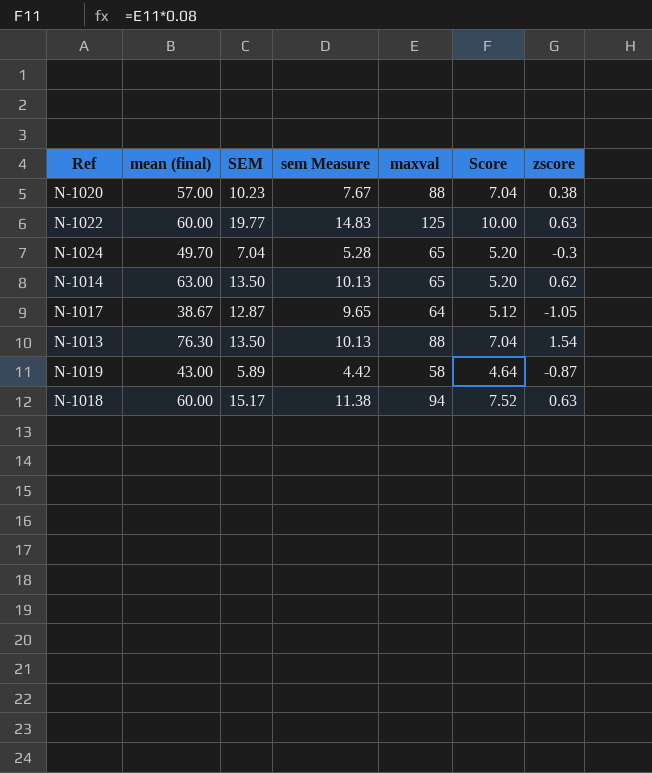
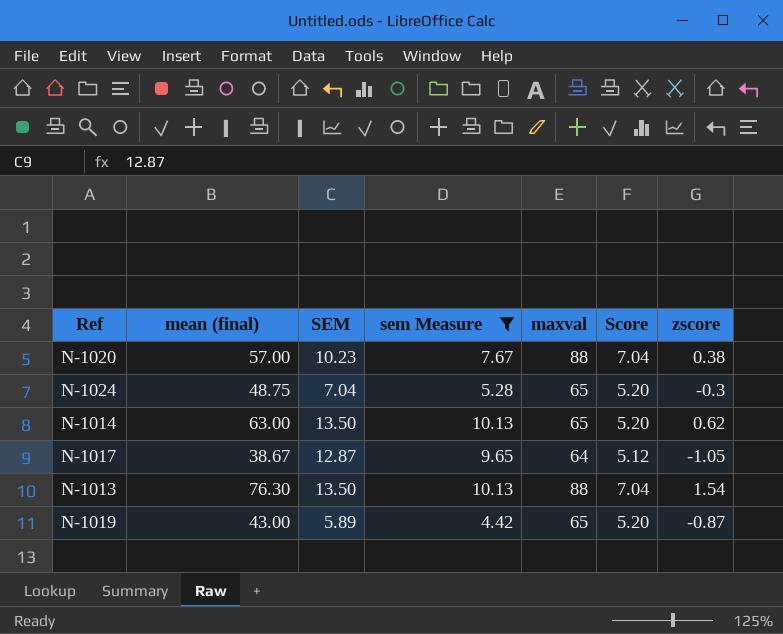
filter: none -> sem Measure <= 10.13
N-1024 | mean (final): 49.70 -> 48.75
N-1019 | maxval: 58 -> 65
N-1019 | Score: 4.64 -> 5.20

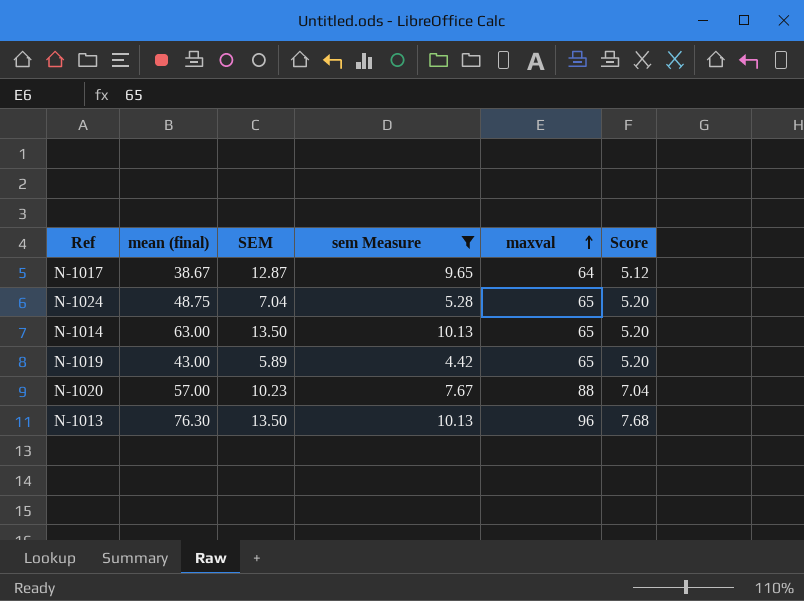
row order: none -> maxval ascending
column zscore | position: 7 -> none
N-1013 | maxval: 88 -> 96
N-1013 | Score: 7.04 -> 7.68

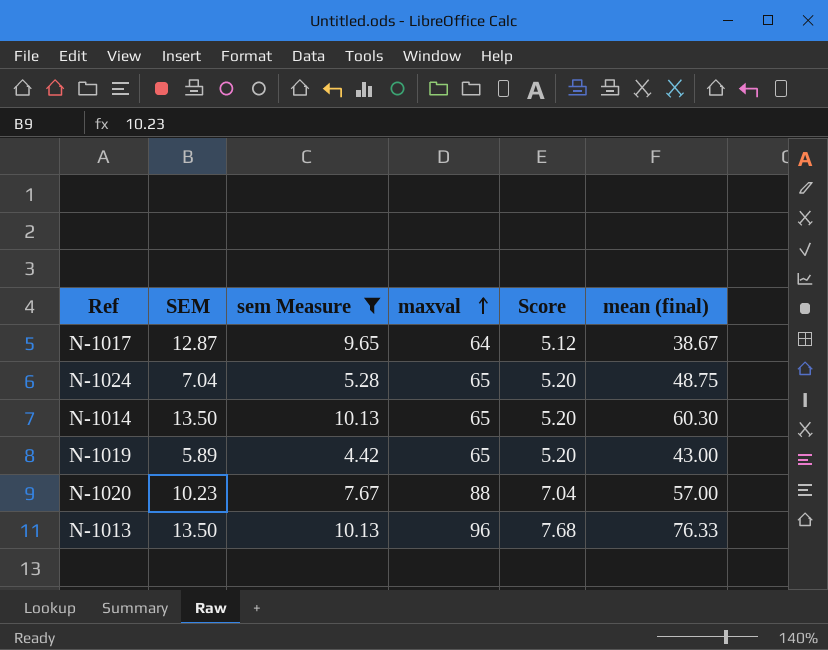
column mean (final) | position: 2 -> 6
N-1014 | mean (final): 63.00 -> 60.30
N-1013 | mean (final): 76.30 -> 76.33

